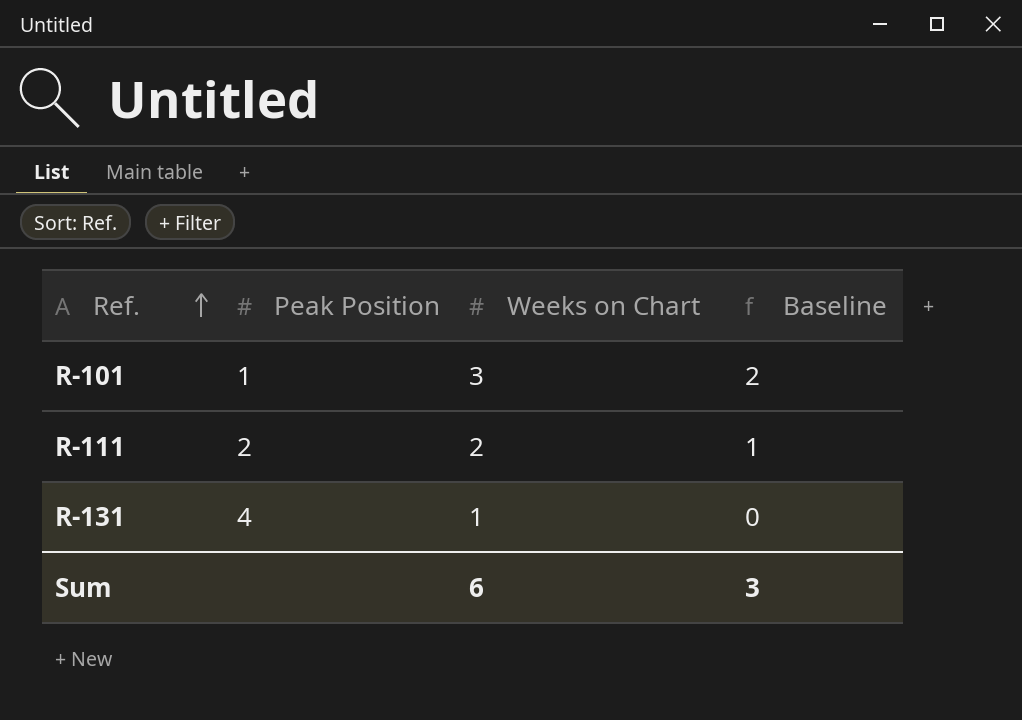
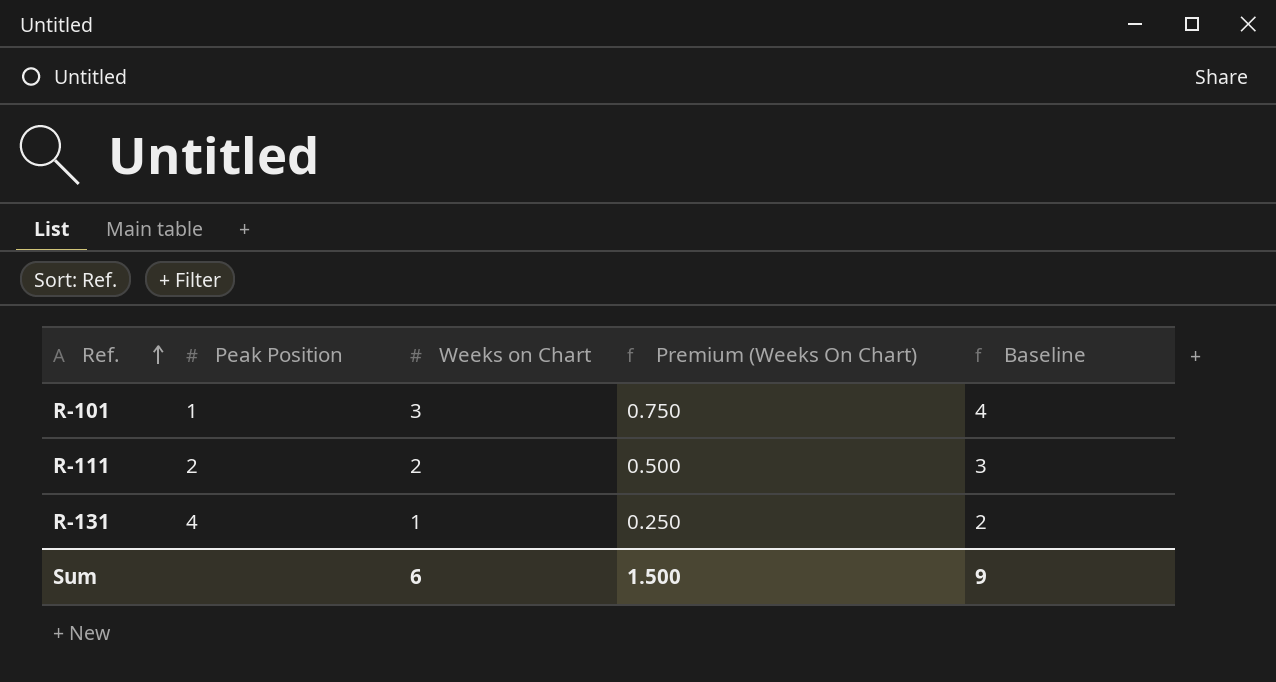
column Premium (Weeks On Chart) | formula: none -> [Weeks on Chart] * 0.25
column Baseline | formula: [Weeks on Chart] - 1 -> [Weeks on Chart] + 1
Sum | Baseline: 3 -> 9

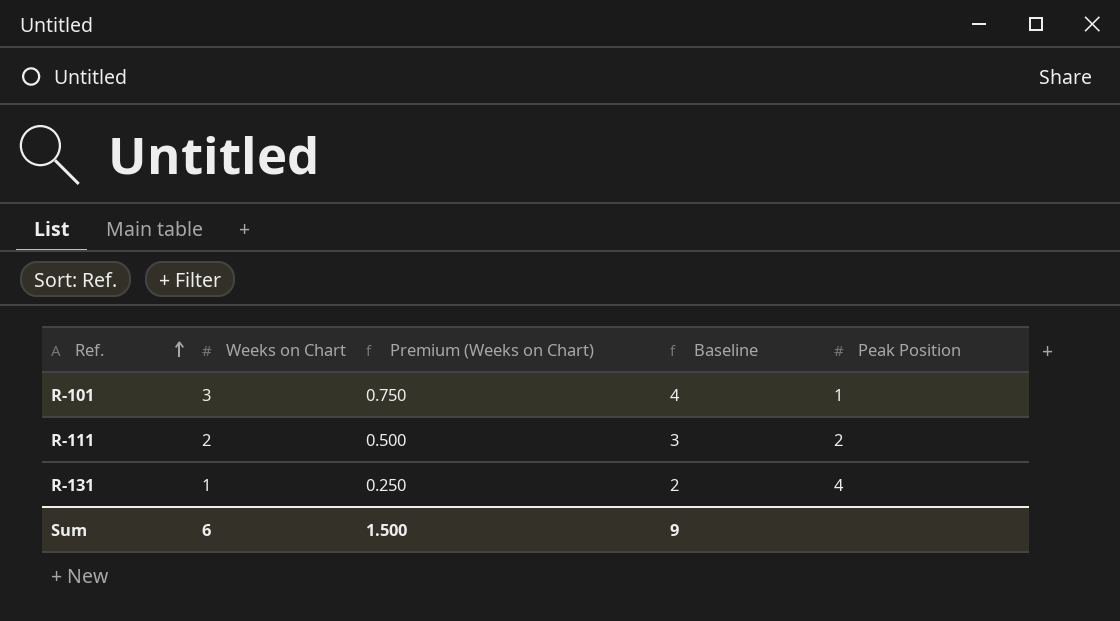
column name: Premium (Weeks On Chart) -> Premium (Weeks on Chart)
column Peak Position | position: 2 -> 5

